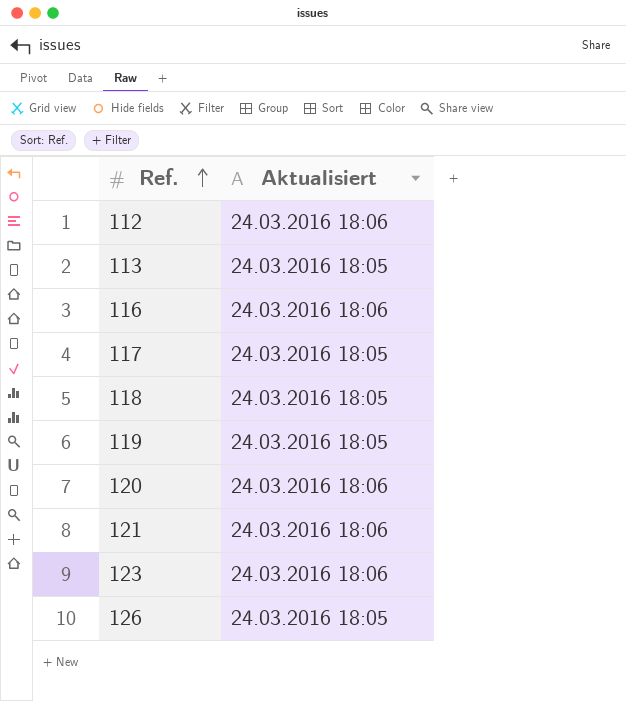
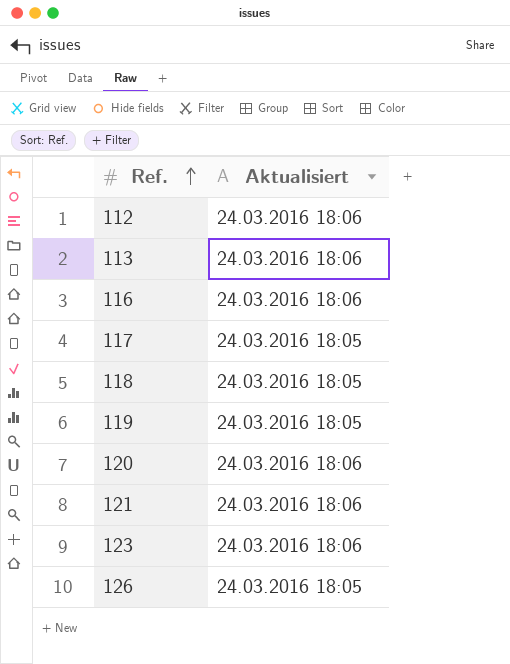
113 | Aktualisiert: 24.03.2016 18:05 -> 24.03.2016 18:06

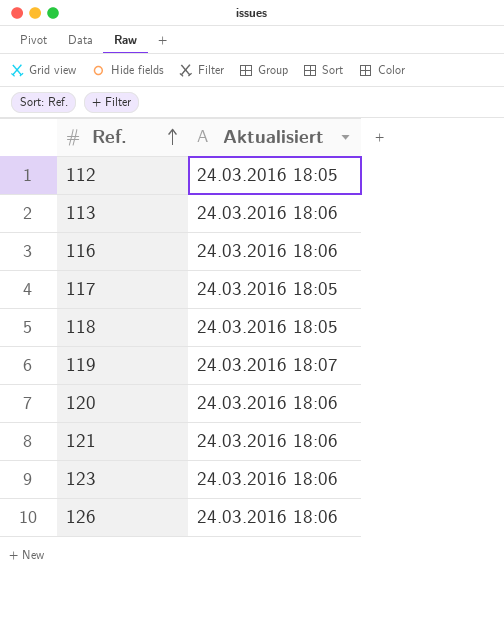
112 | Aktualisiert: 24.03.2016 18:06 -> 24.03.2016 18:05
119 | Aktualisiert: 24.03.2016 18:05 -> 24.03.2016 18:07
126 | Aktualisiert: 24.03.2016 18:05 -> 24.03.2016 18:06

